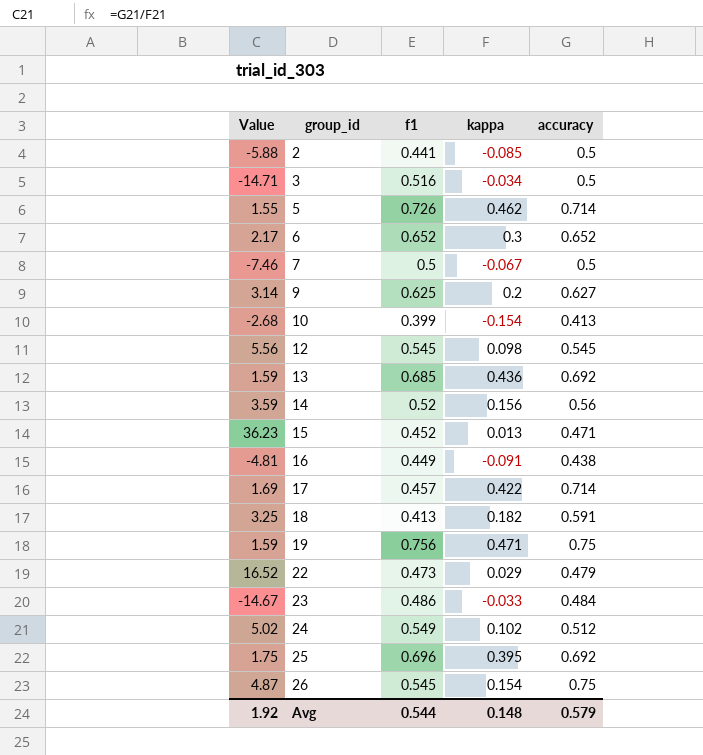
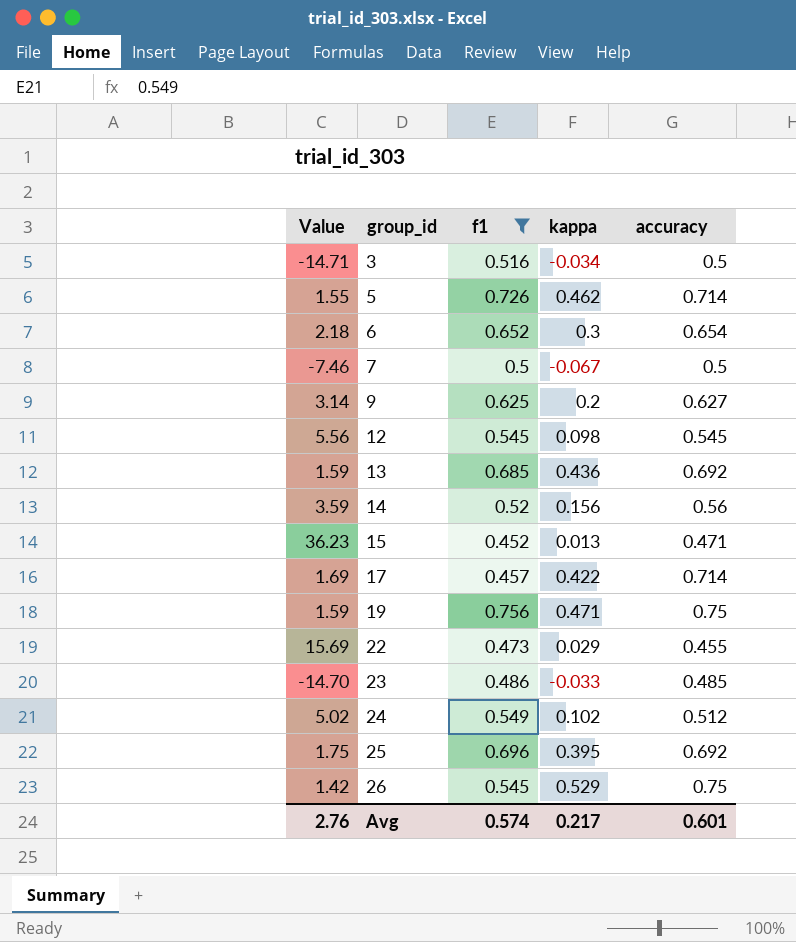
filter: none -> f1 >= 0.452
6 | Value: 2.17 -> 2.18
6 | accuracy: 0.652 -> 0.654
22 | Value: 16.52 -> 15.69
22 | accuracy: 0.479 -> 0.455
23 | Value: -14.67 -> -14.70
23 | accuracy: 0.484 -> 0.485
26 | Value: 4.87 -> 1.42
26 | kappa: 0.154 -> 0.529
Avg | Value: 1.92 -> 2.76
Avg | f1: 0.544 -> 0.574
Avg | kappa: 0.148 -> 0.217
Avg | accuracy: 0.579 -> 0.601

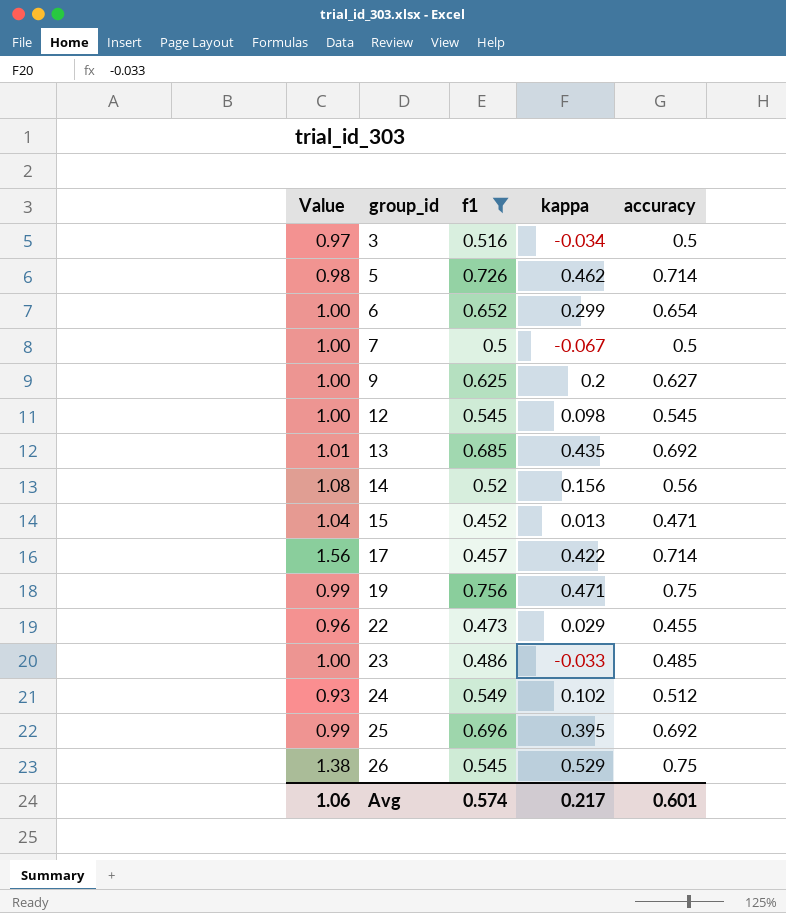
column Value | formula: [accuracy] / [kappa] -> [accuracy] / [f1]
6 | kappa: 0.3 -> 0.299
13 | kappa: 0.436 -> 0.435
Avg | Value: 2.76 -> 1.06

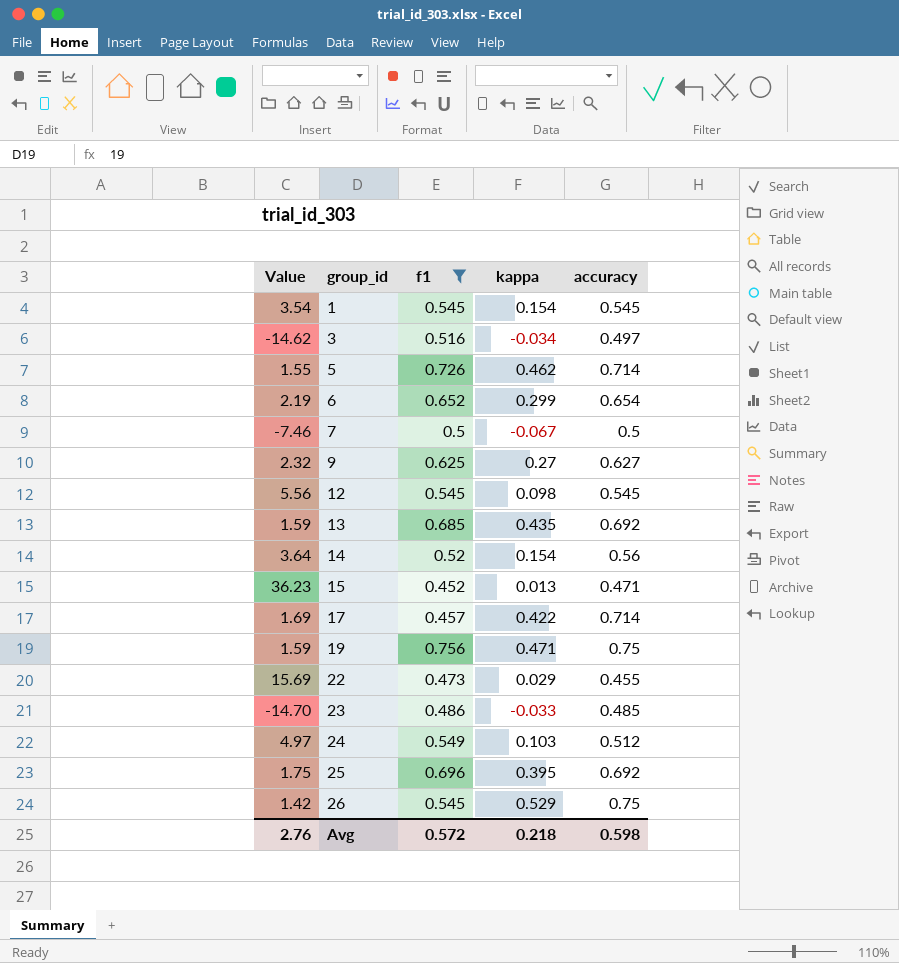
column Value | formula: [accuracy] / [f1] -> [accuracy] / [kappa]
row 1: none -> 3.54 | 0.545 | 0.154 | 0.545
3 | accuracy: 0.5 -> 0.497
9 | kappa: 0.2 -> 0.27
14 | kappa: 0.156 -> 0.154
24 | kappa: 0.102 -> 0.103
Avg | Value: 1.06 -> 2.76
Avg | f1: 0.574 -> 0.572
Avg | kappa: 0.217 -> 0.218
Avg | accuracy: 0.601 -> 0.598

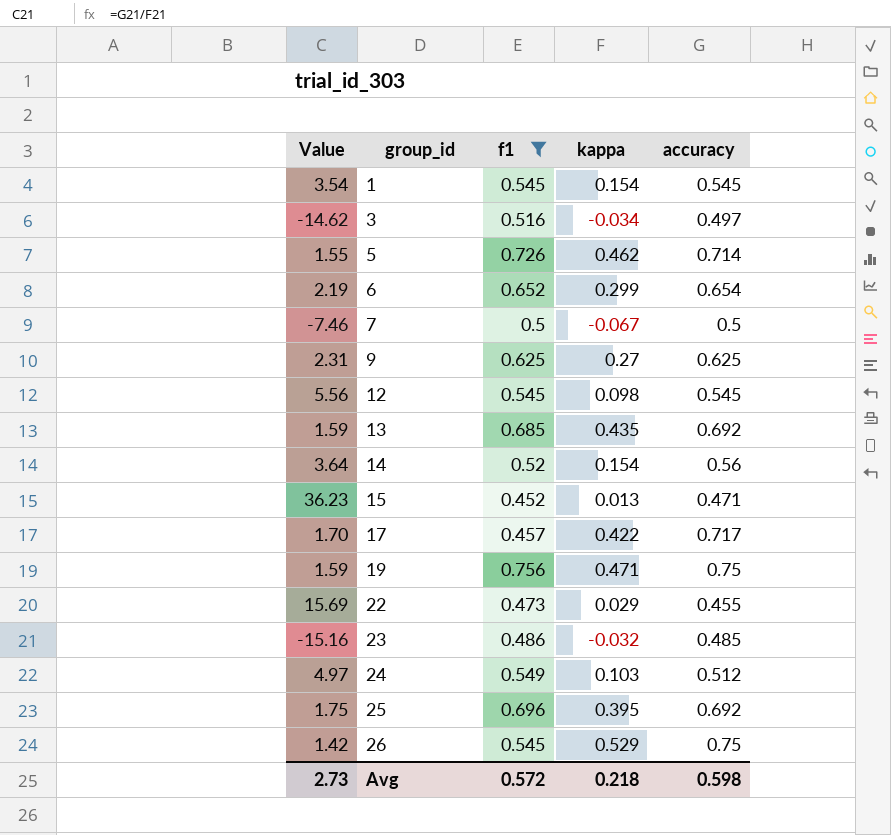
9 | Value: 2.32 -> 2.31
9 | accuracy: 0.627 -> 0.625
17 | Value: 1.69 -> 1.70
17 | accuracy: 0.714 -> 0.717
23 | Value: -14.70 -> -15.16
23 | kappa: -0.033 -> -0.032
Avg | Value: 2.76 -> 2.73

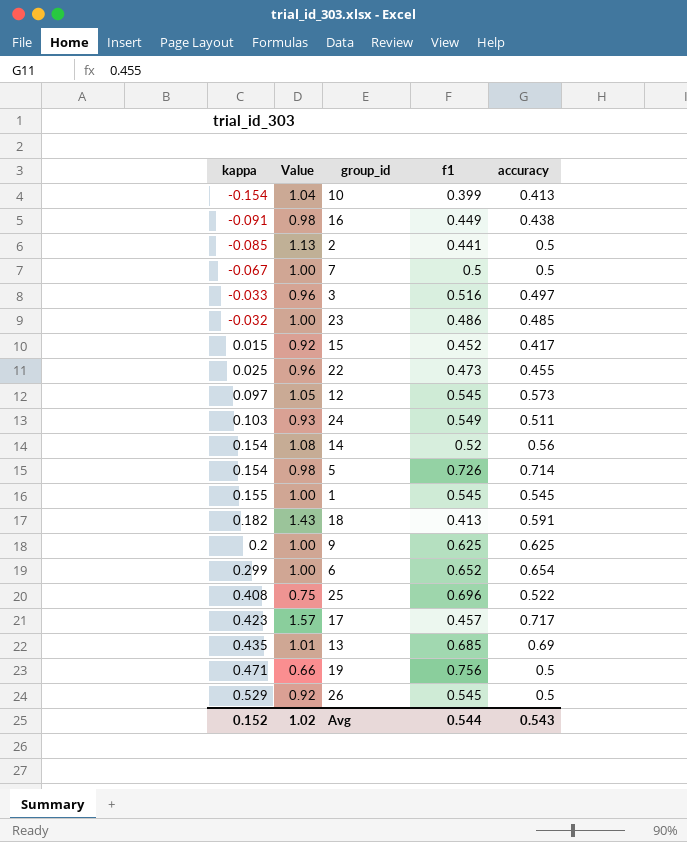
filter: f1 >= 0.452 -> none
row order: group_id ascending -> kappa ascending
column kappa | position: 4 -> 1
column Value | formula: [accuracy] / [kappa] -> [accuracy] / [f1]
3 | kappa: -0.034 -> -0.033
15 | kappa: 0.013 -> 0.015
15 | accuracy: 0.471 -> 0.417
22 | kappa: 0.029 -> 0.025
12 | kappa: 0.098 -> 0.097
12 | accuracy: 0.545 -> 0.573
24 | accuracy: 0.512 -> 0.511
5 | kappa: 0.462 -> 0.154
1 | kappa: 0.154 -> 0.155
9 | kappa: 0.27 -> 0.2
25 | kappa: 0.395 -> 0.408
25 | accuracy: 0.692 -> 0.522
17 | kappa: 0.422 -> 0.423
13 | accuracy: 0.692 -> 0.69
19 | accuracy: 0.75 -> 0.5
26 | accuracy: 0.75 -> 0.5
Avg | kappa: 0.218 -> 0.152
Avg | Value: 2.73 -> 1.02
Avg | f1: 0.572 -> 0.544
Avg | accuracy: 0.598 -> 0.543

